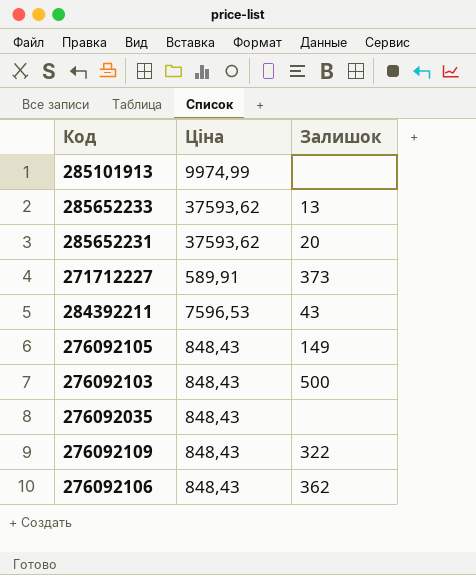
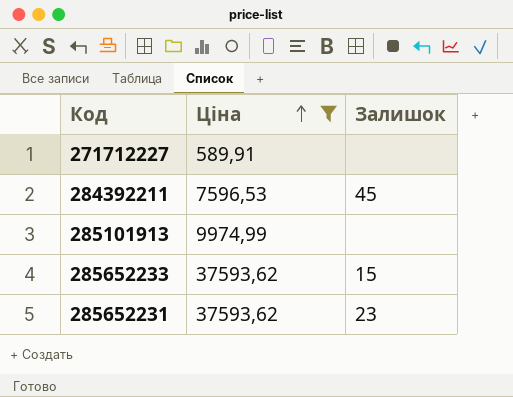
filter: none -> Ціна != 848,43
row order: none -> Ціна ascending
271712227 | Залишок: 373 -> none
284392211 | Залишок: 43 -> 45
285652233 | Залишок: 13 -> 15
285652231 | Залишок: 20 -> 23

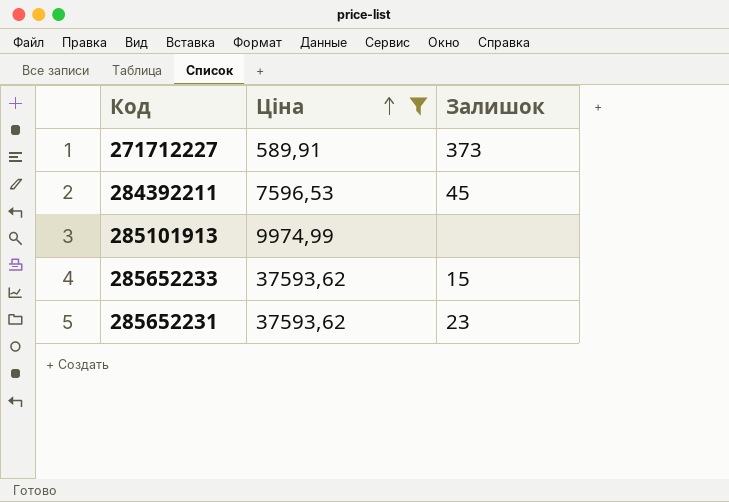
271712227 | Залишок: none -> 373

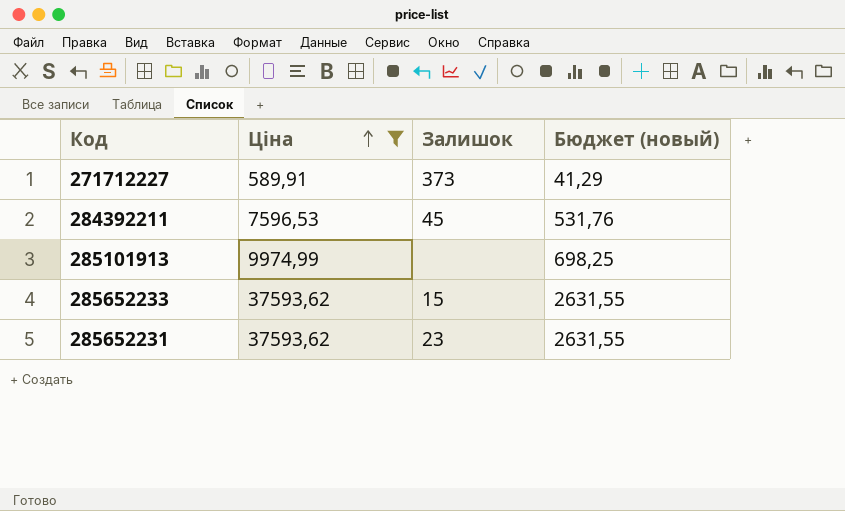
column Бюджет (новый) | formula: none -> [Ціна] * 0,07

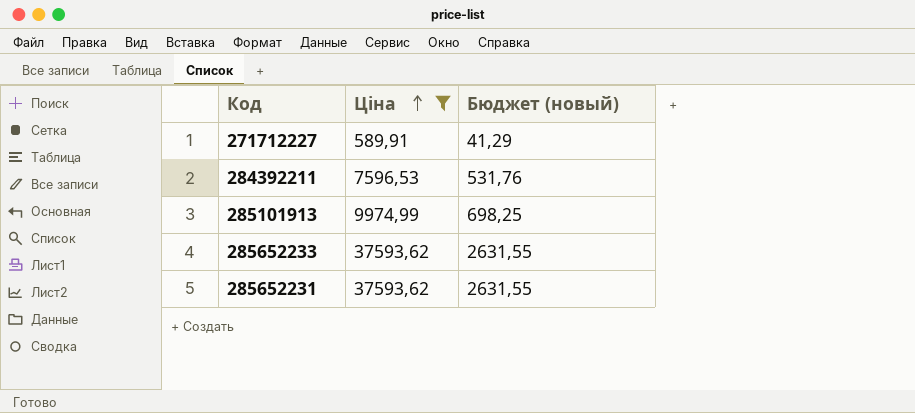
column Залишок | position: 3 -> none

